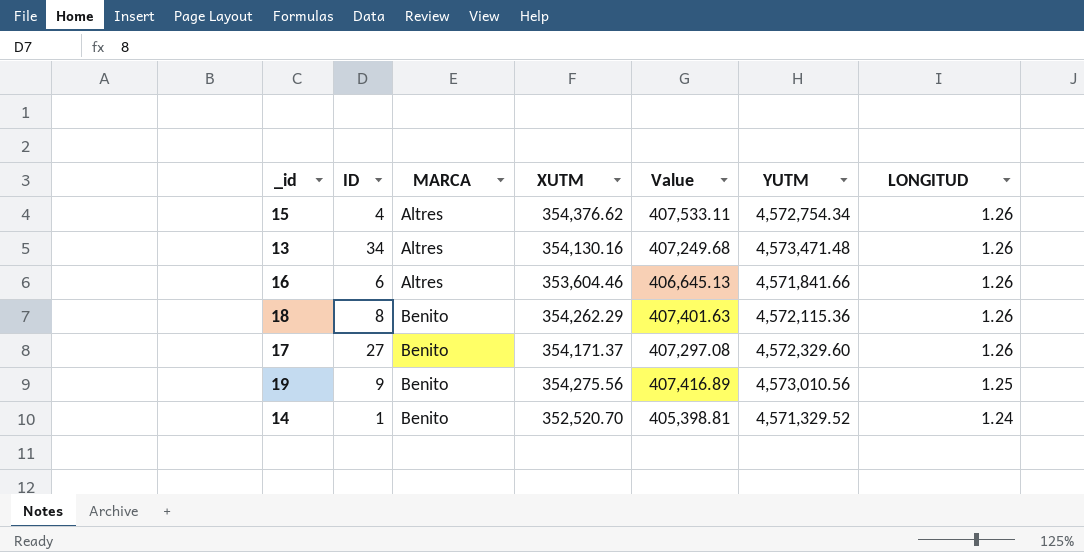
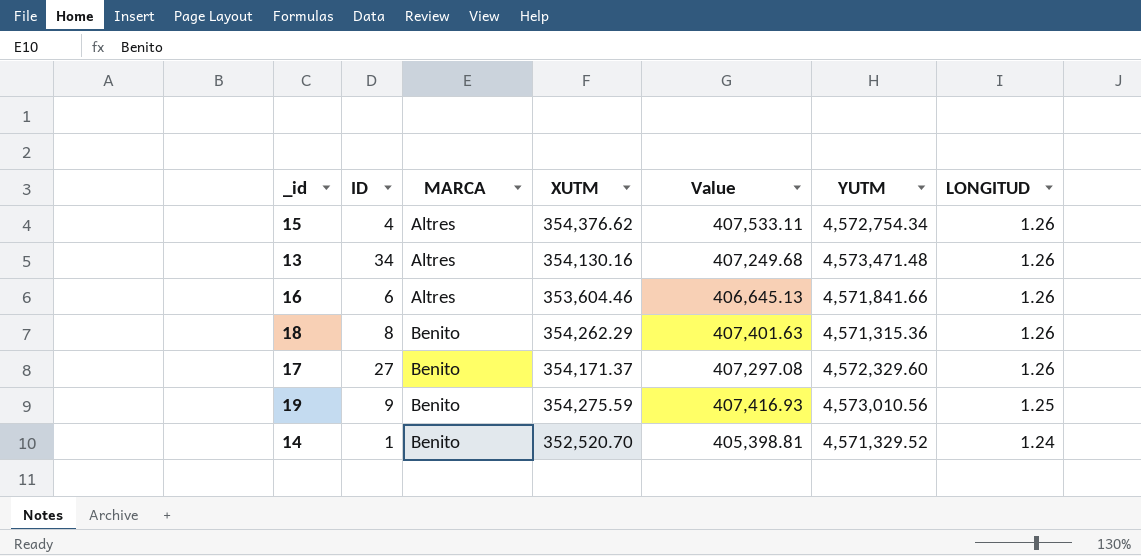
18 | YUTM: 4,572,115.36 -> 4,571,315.36
19 | XUTM: 354,275.56 -> 354,275.59
19 | Value: 407,416.89 -> 407,416.93

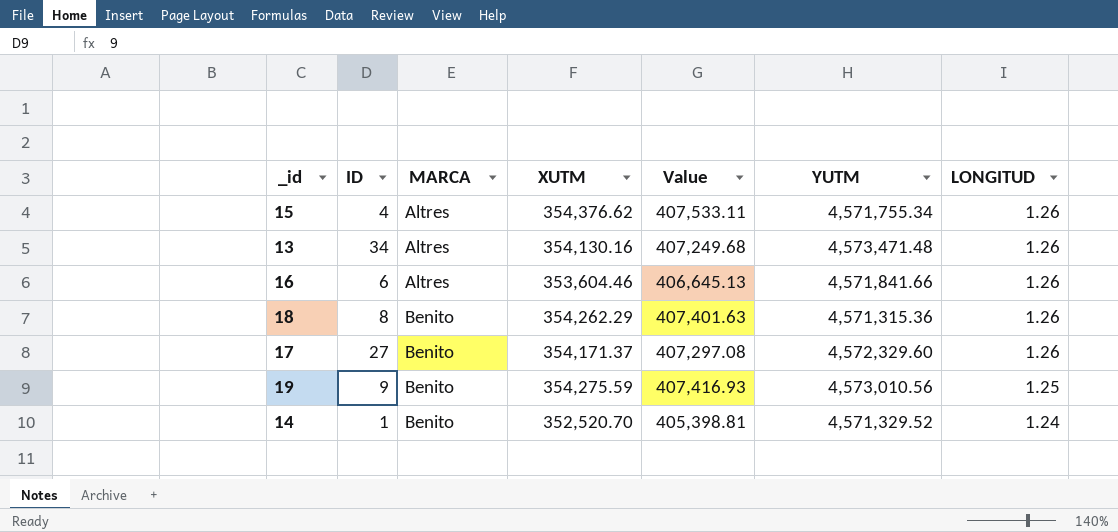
15 | YUTM: 4,572,754.34 -> 4,571,755.34

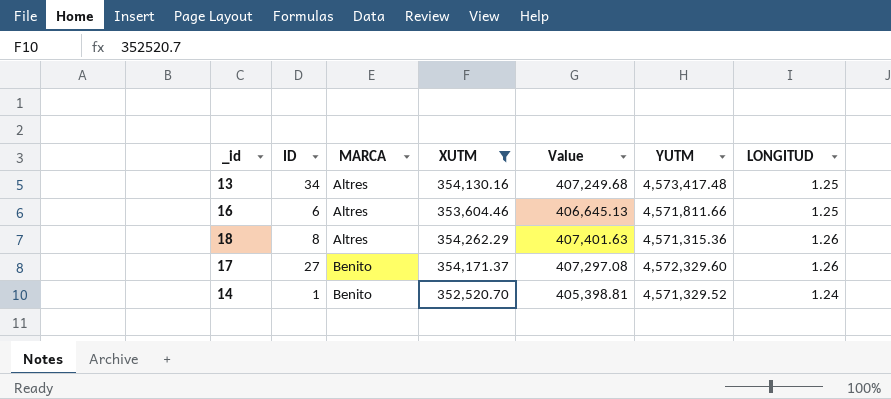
filter: none -> XUTM <= 354,262.29
13 | YUTM: 4,573,471.48 -> 4,573,417.48
13 | LONGITUD: 1.26 -> 1.25
16 | YUTM: 4,571,841.66 -> 4,571,811.66
16 | LONGITUD: 1.26 -> 1.25
18 | MARCA: Benito -> Altres

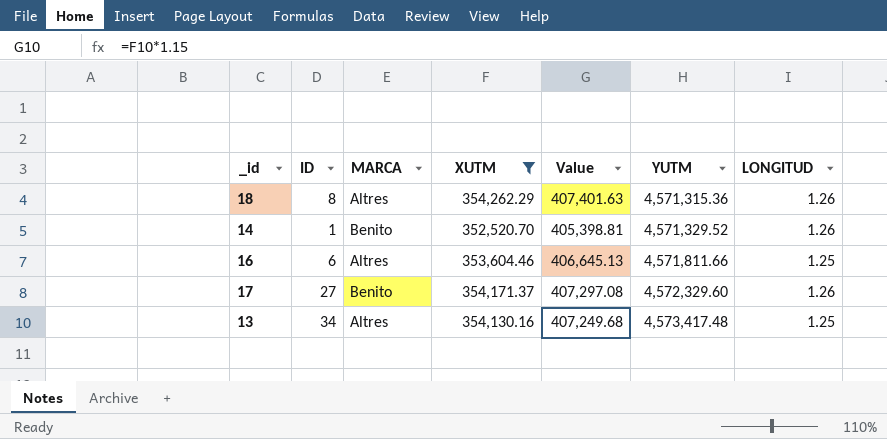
row order: MARCA ascending -> YUTM ascending
14 | LONGITUD: 1.24 -> 1.26

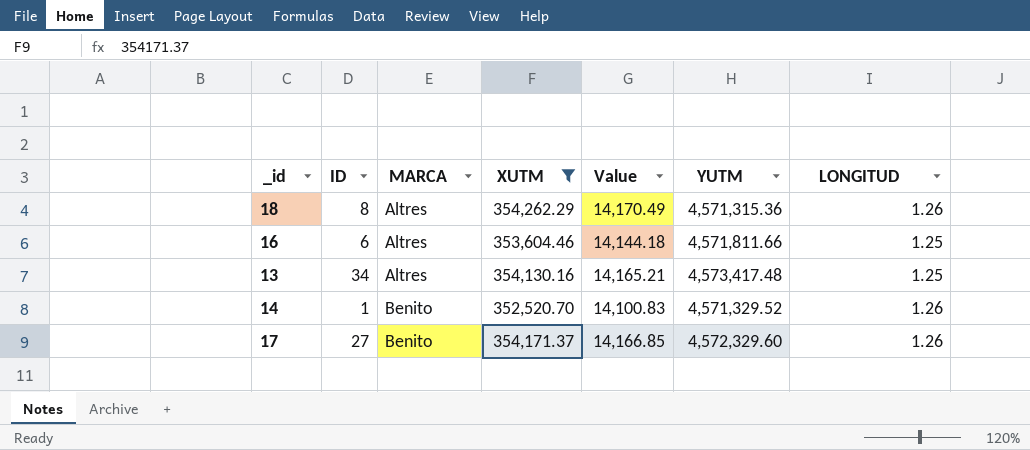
row order: YUTM ascending -> MARCA ascending
column Value | formula: [XUTM] * 1.15 -> [XUTM] * 0.04

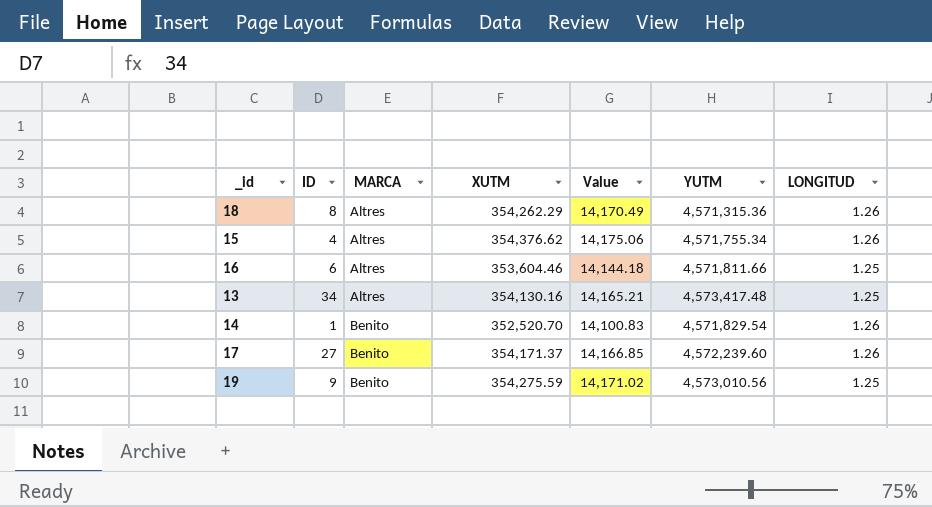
filter: XUTM <= 354,262.29 -> none
14 | YUTM: 4,571,329.52 -> 4,571,829.54
17 | YUTM: 4,572,329.60 -> 4,572,239.60

